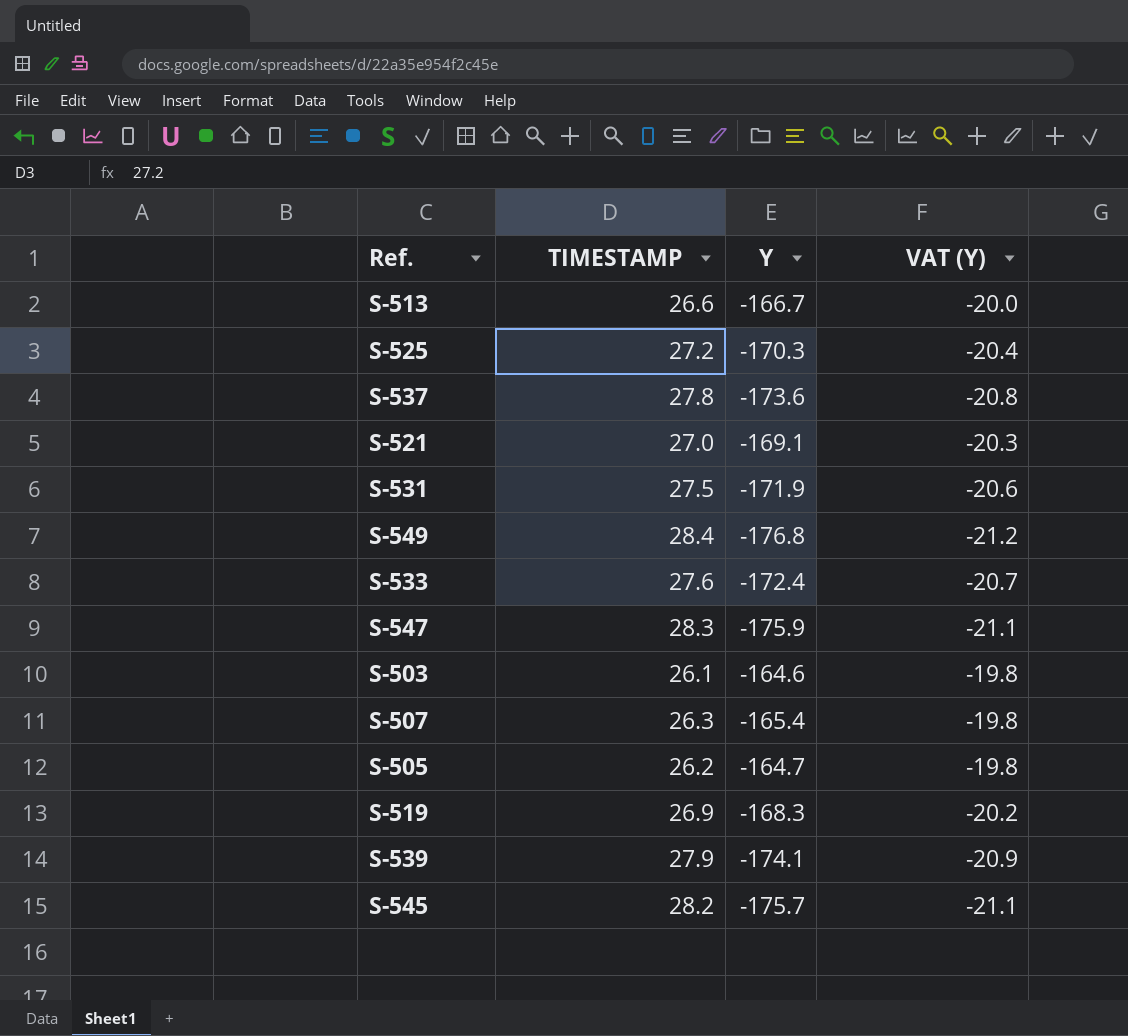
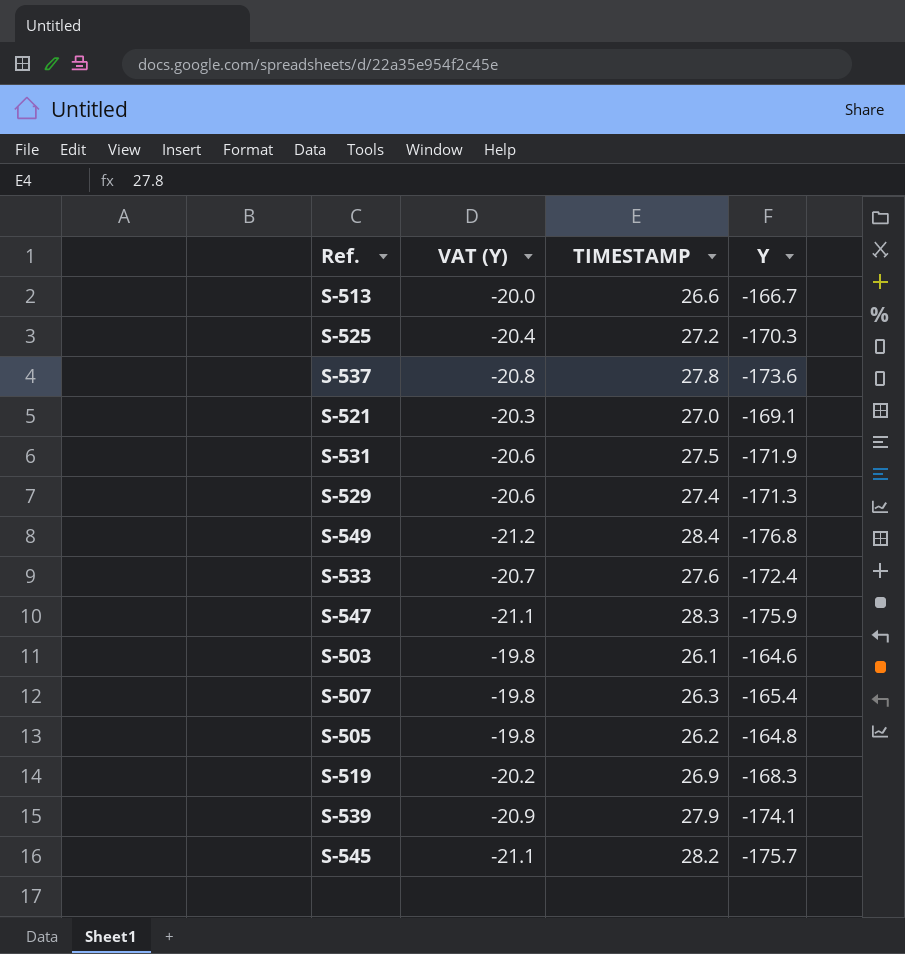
column VAT (Y) | position: 4 -> 2
row S-529: none -> -20.6 | 27.4 | -171.3
S-505 | Y: -164.7 -> -164.8

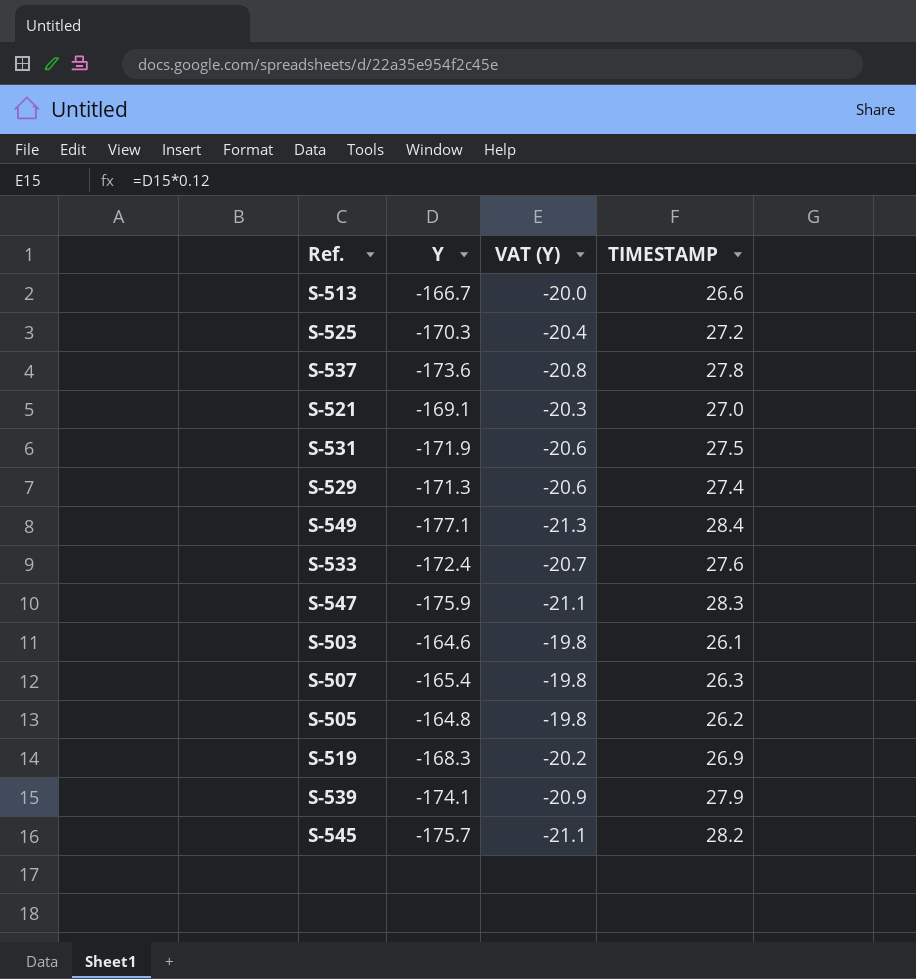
column Y | position: 4 -> 2
S-549 | Y: -176.8 -> -177.1
S-549 | VAT (Y): -21.2 -> -21.3

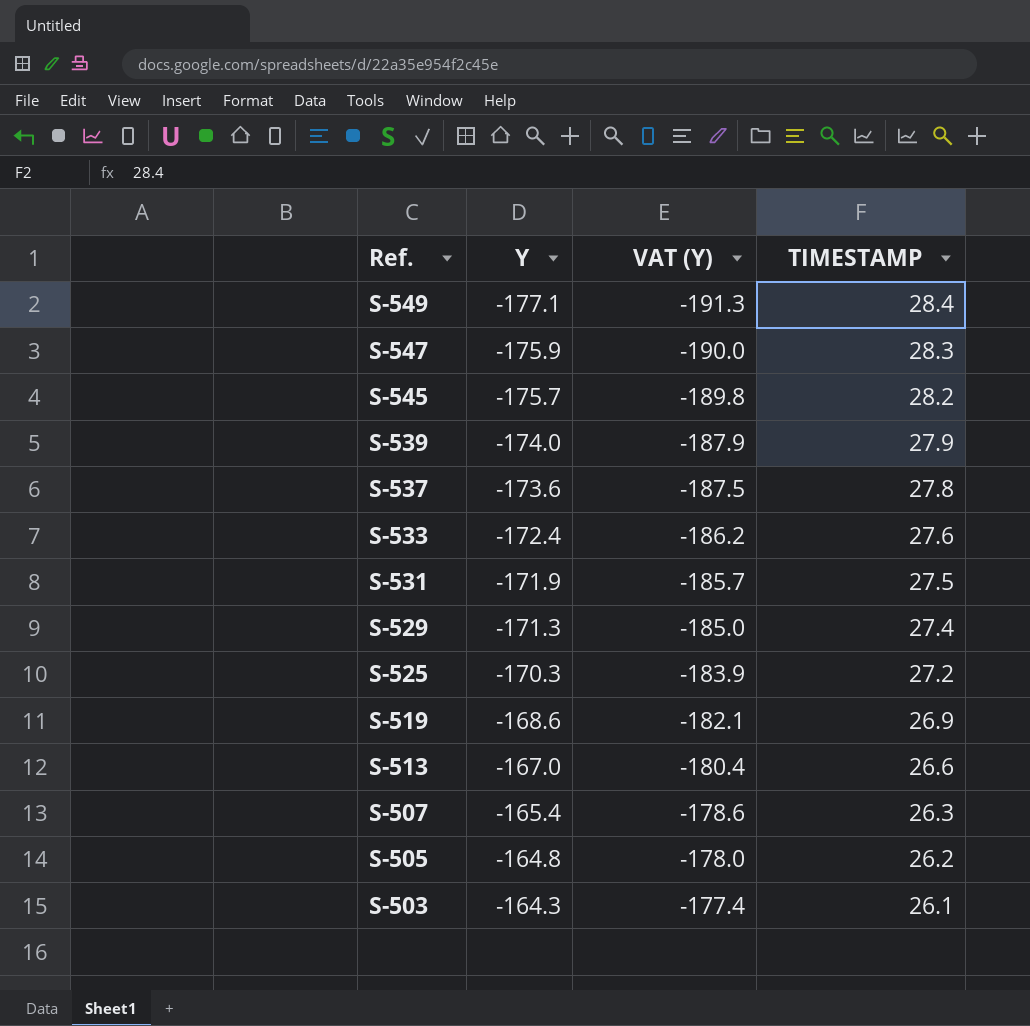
row order: none -> Ref. descending
column VAT (Y) | formula: [Y] * 0.12 -> [Y] * 1.08
row S-521: -169.1 | -20.3 | 27.0 -> none
S-539 | Y: -174.1 -> -174.0
S-519 | Y: -168.3 -> -168.6
S-513 | Y: -166.7 -> -167.0
S-503 | Y: -164.6 -> -164.3

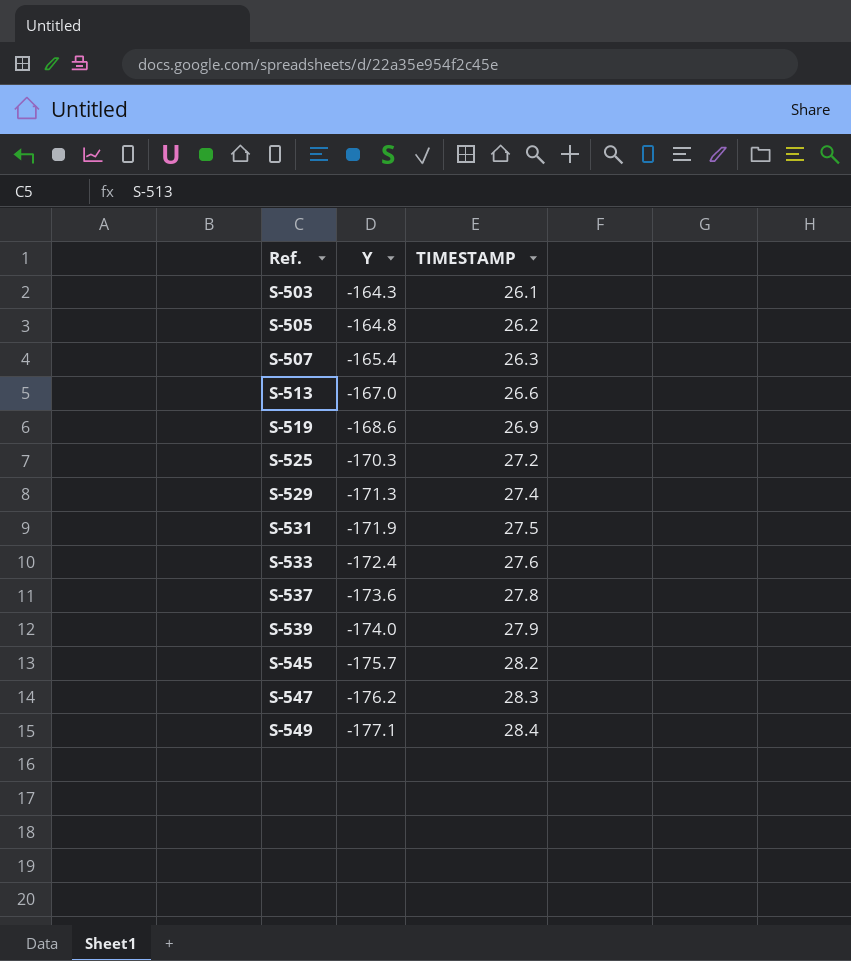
row order: Ref. descending -> Ref. ascending
column VAT (Y) | formula: [Y] * 1.08 -> none
S-547 | Y: -175.9 -> -176.2

